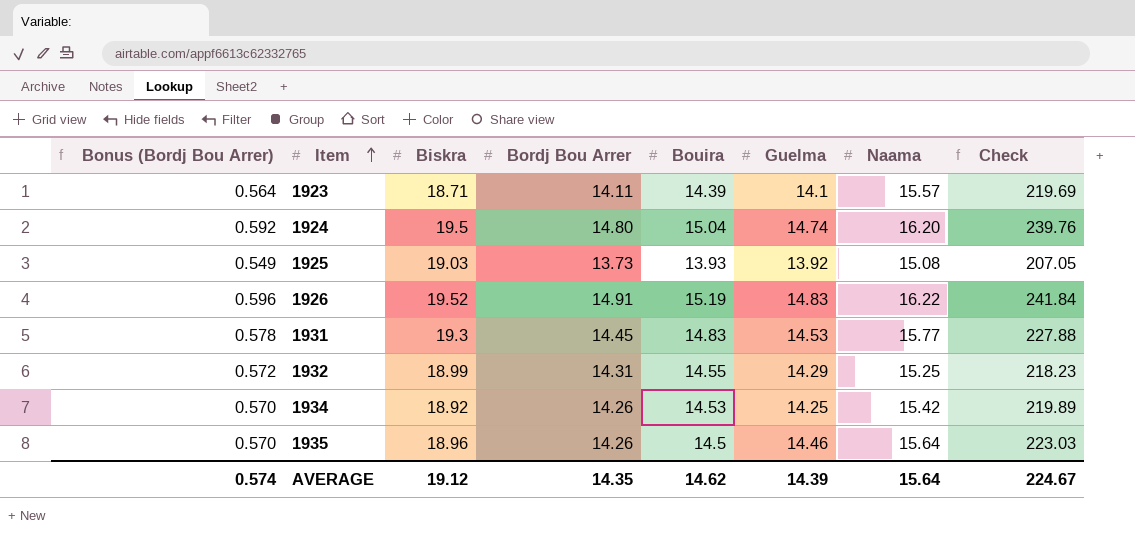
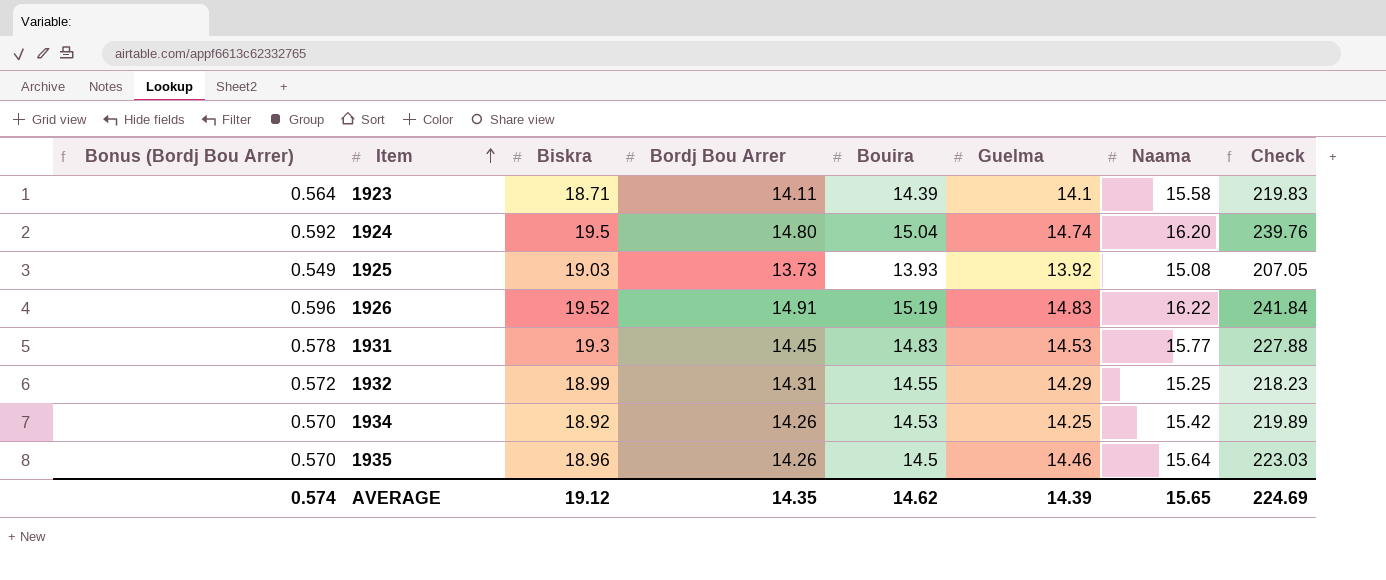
1923 | Naama: 15.57 -> 15.58
1923 | Check: 219.69 -> 219.83
AVERAGE | Naama: 15.64 -> 15.65
AVERAGE | Check: 224.67 -> 224.69

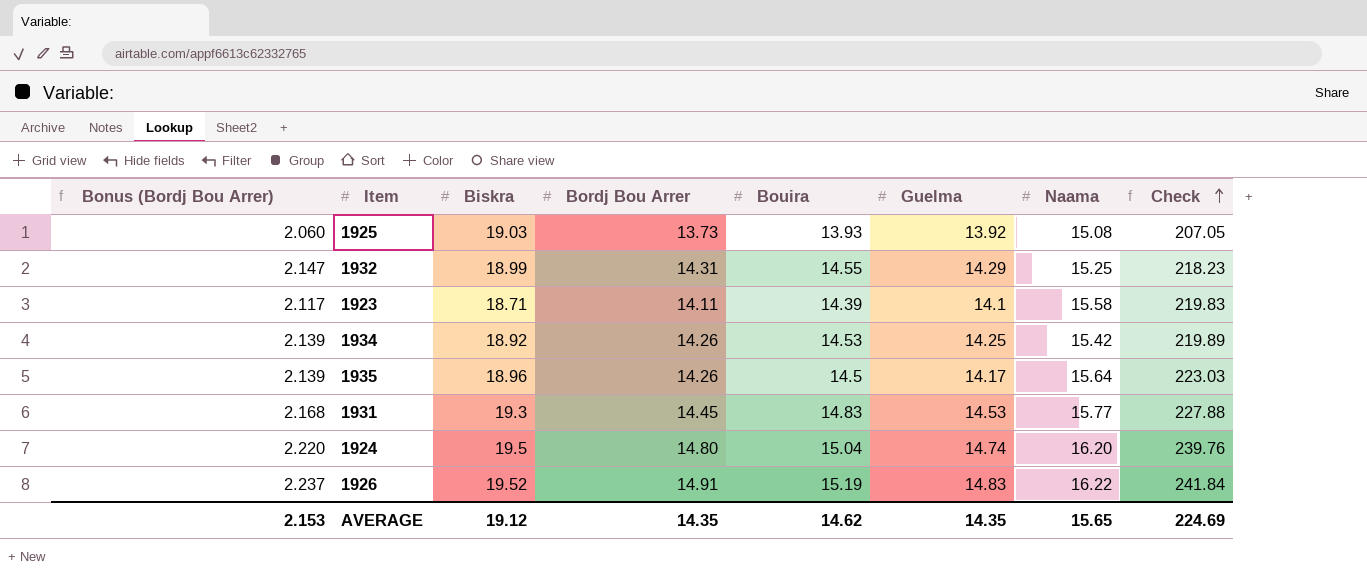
row order: Item ascending -> Check ascending
column Bonus (Bordj Bou Arrer) | formula: [Bordj Bou Arrer] * 0.04 -> [Bordj Bou Arrer] * 0.15
1935 | Guelma: 14.46 -> 14.17
AVERAGE | Bonus (Bordj Bou Arrer): 0.574 -> 2.153
AVERAGE | Guelma: 14.39 -> 14.35

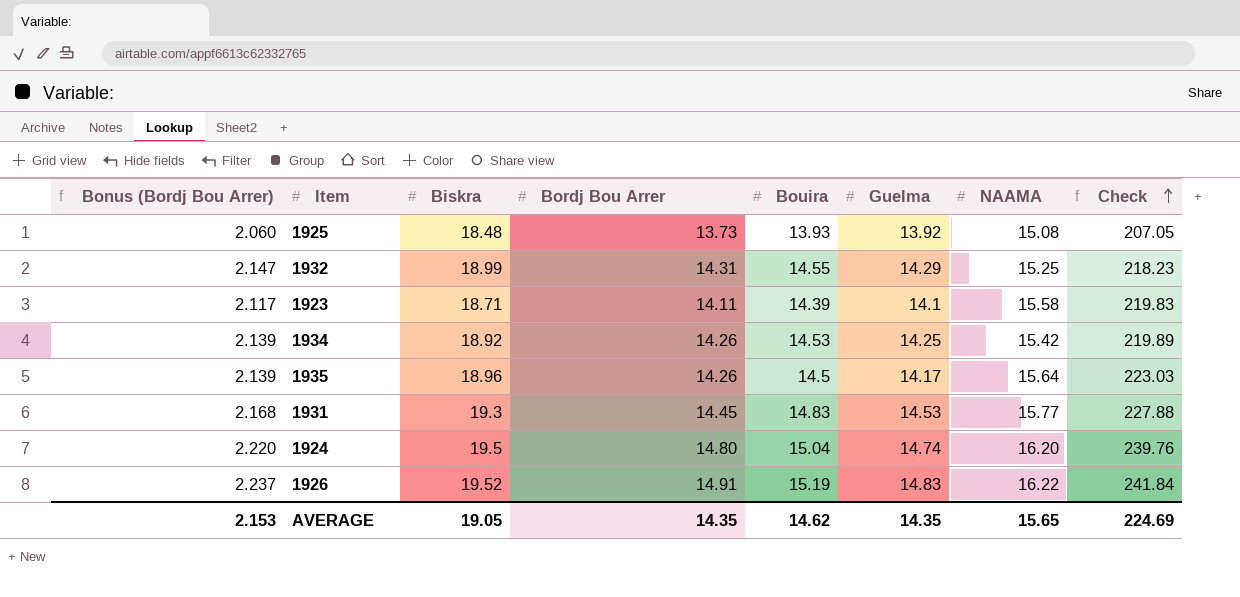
column name: Naama -> NAAMA
1925 | Biskra: 19.03 -> 18.48
AVERAGE | Biskra: 19.12 -> 19.05

